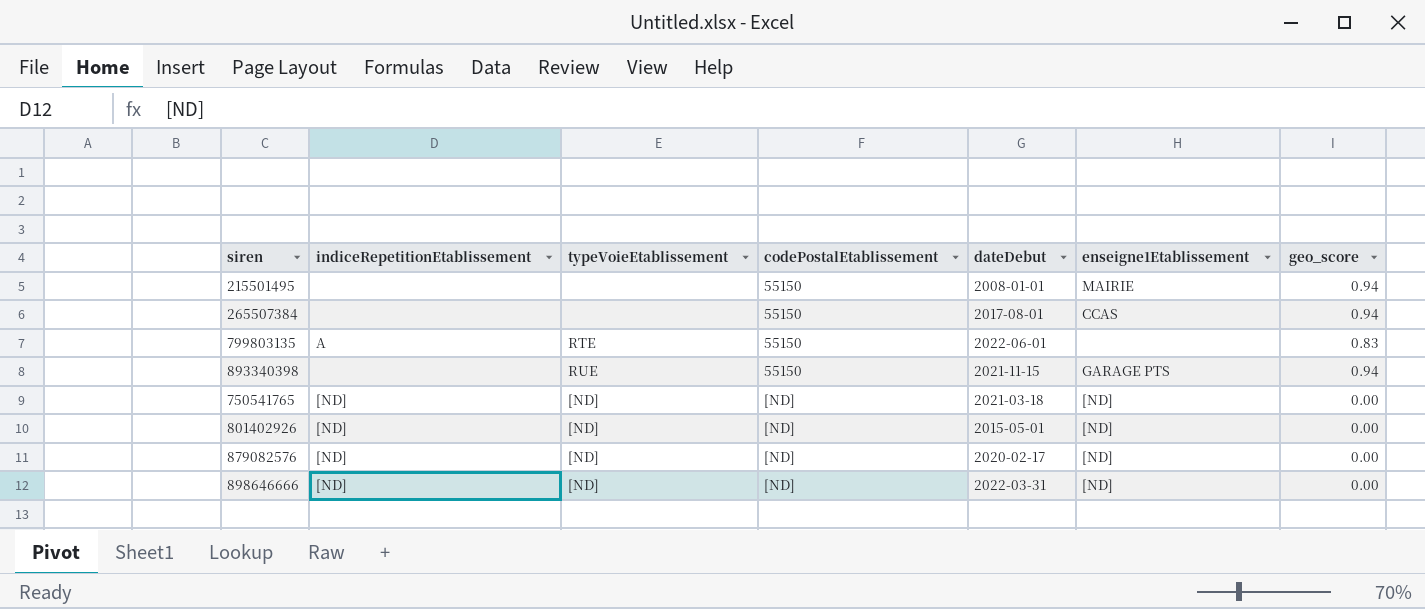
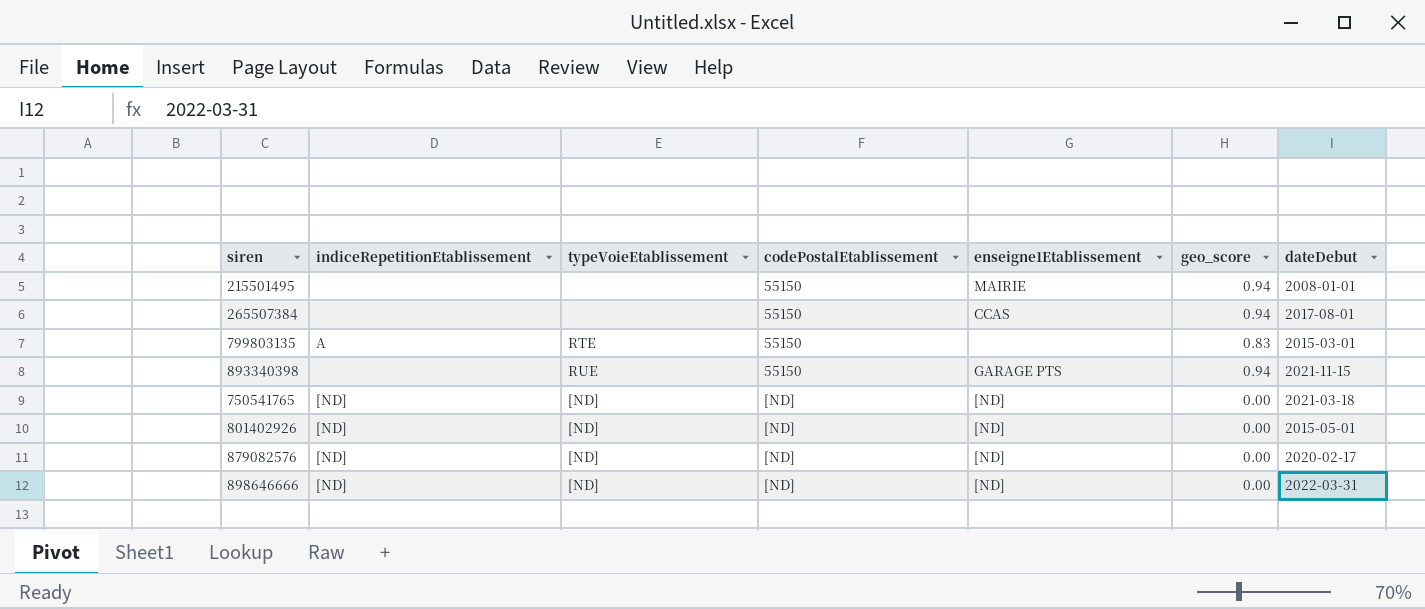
column dateDebut | position: 5 -> 7
799803135 | dateDebut: 2022-06-01 -> 2015-03-01

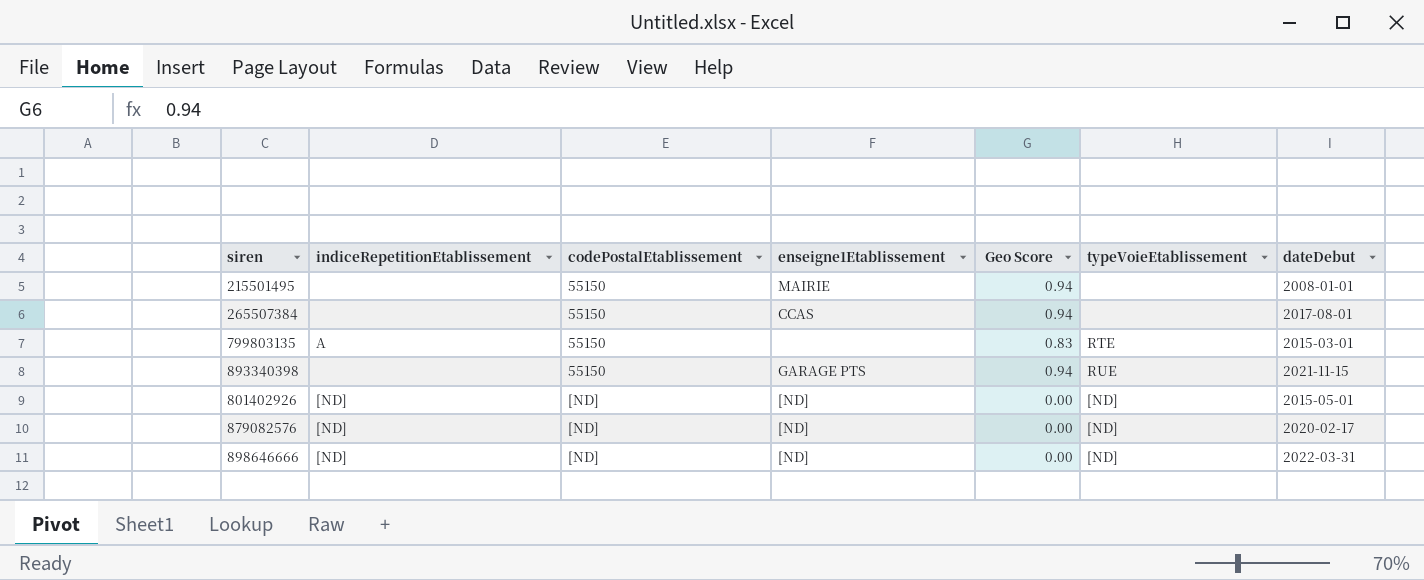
column name: geo_score -> Geo Score
column typeVoieEtablissement | position: 3 -> 6
row 750541765: [ND] | [ND] | [ND] | [ND] | 0.00 | 2021-03-18 -> none

